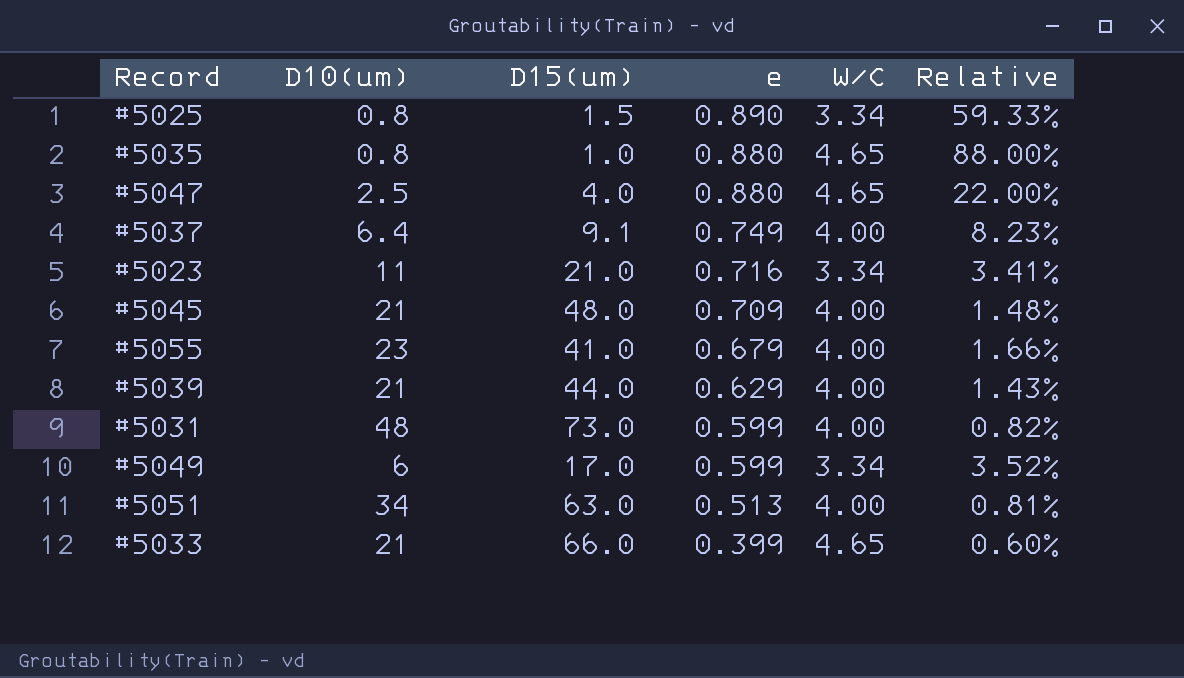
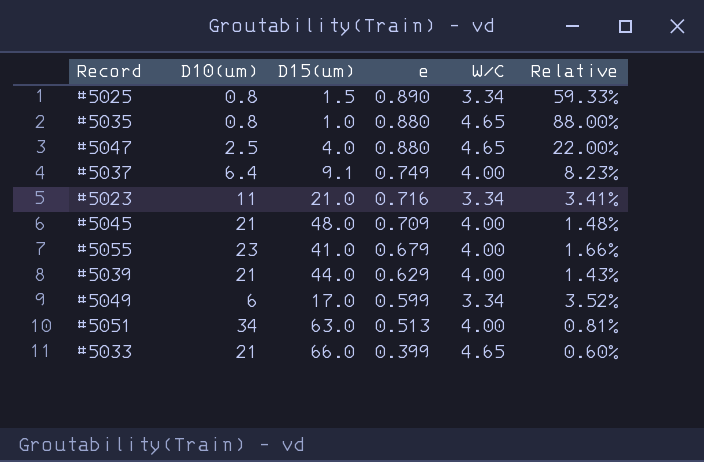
row #5031: 48 | 73.0 | 0.599 | 4.00 | 0.82% -> none

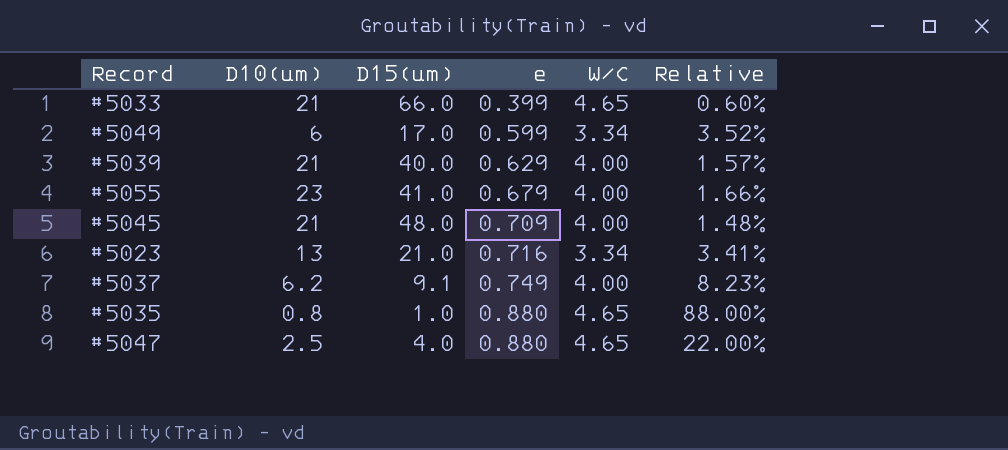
row order: e descending -> e ascending
row #5025: 0.8 | 1.5 | 0.890 | 3.34 | 59.33% -> none
row #5051: 34 | 63.0 | 0.513 | 4.00 | 0.81% -> none
#5039 | D15(um): 44.0 -> 40.0
#5039 | Relative: 1.43% -> 1.57%
#5023 | D10(um): 11 -> 13
#5037 | D10(um): 6.4 -> 6.2

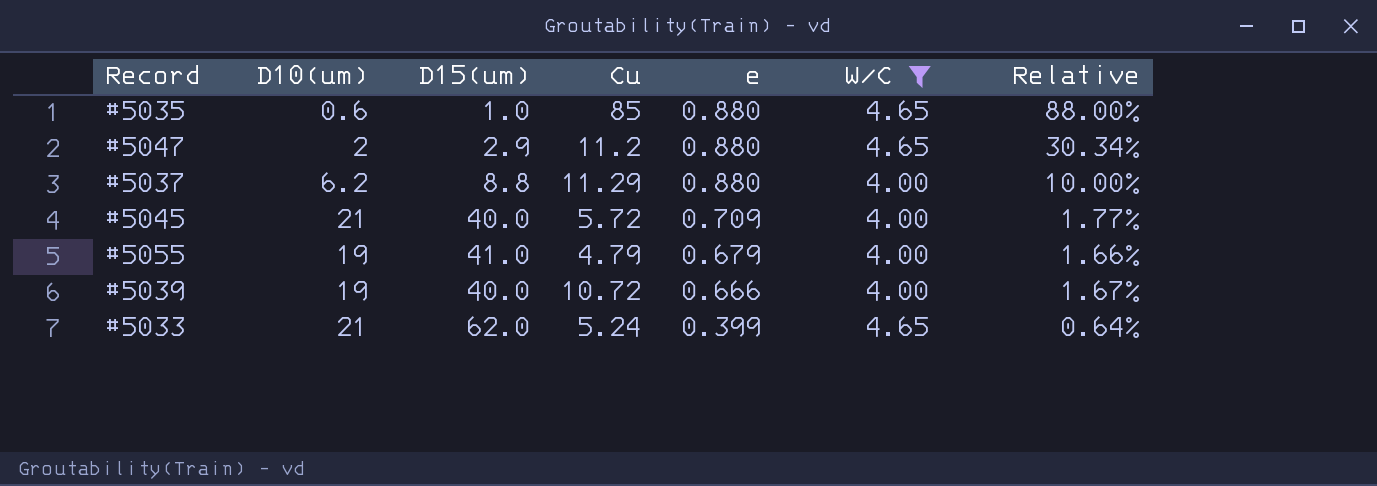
filter: none -> W/C != 3.34
row order: e ascending -> e descending
column Cu | position: none -> 4
#5035 | D10(um): 0.8 -> 0.6
#5047 | D10(um): 2.5 -> 2
#5047 | D15(um): 4.0 -> 2.9
#5047 | Relative: 22.00% -> 30.34%
#5037 | D15(um): 9.1 -> 8.8
#5037 | e: 0.749 -> 0.880
#5037 | Relative: 8.23% -> 10.00%
#5045 | D15(um): 48.0 -> 40.0
#5045 | Relative: 1.48% -> 1.77%
#5055 | D10(um): 23 -> 19
#5039 | D10(um): 21 -> 19
#5039 | e: 0.629 -> 0.666
#5039 | Relative: 1.57% -> 1.67%
#5033 | D15(um): 66.0 -> 62.0
#5033 | Relative: 0.60% -> 0.64%

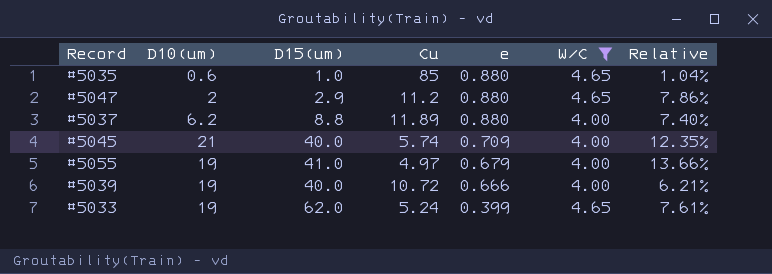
column Relative | formula: [e] / [D15(um)] -> [e] / [Cu]
#5037 | Cu: 11.29 -> 11.89
#5045 | Cu: 5.72 -> 5.74
#5055 | Cu: 4.79 -> 4.97
#5033 | D10(um): 21 -> 19

